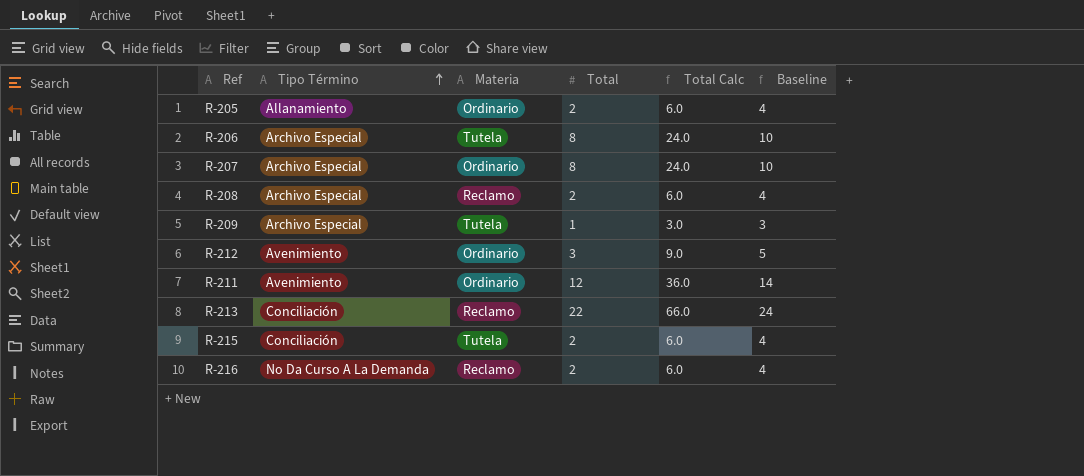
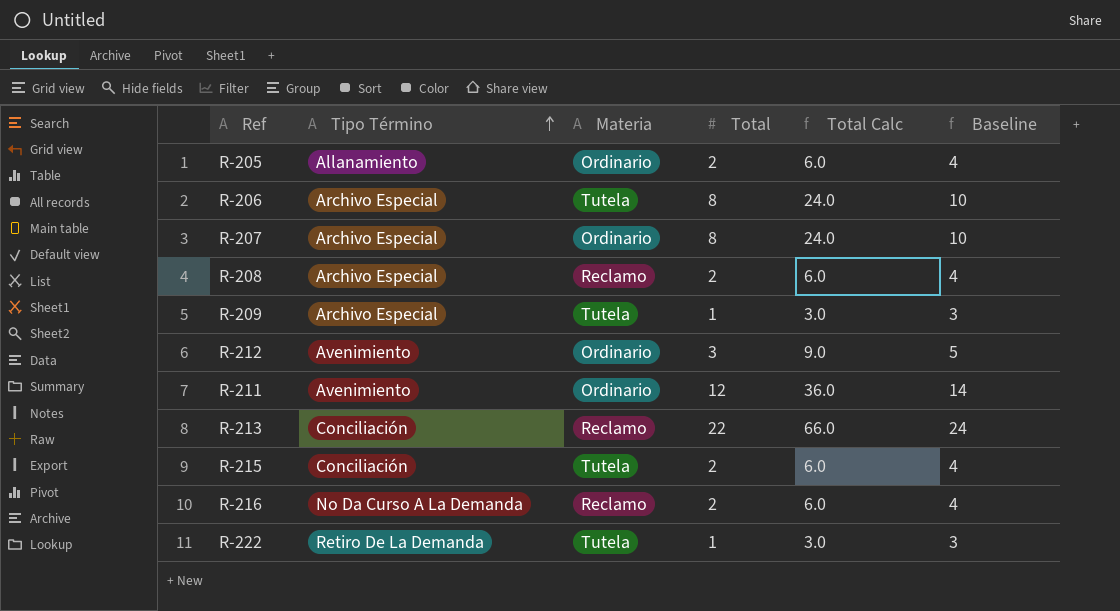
row R-222: none -> Retiro De La Demanda | Tutela | 1 | 3.0 | 3

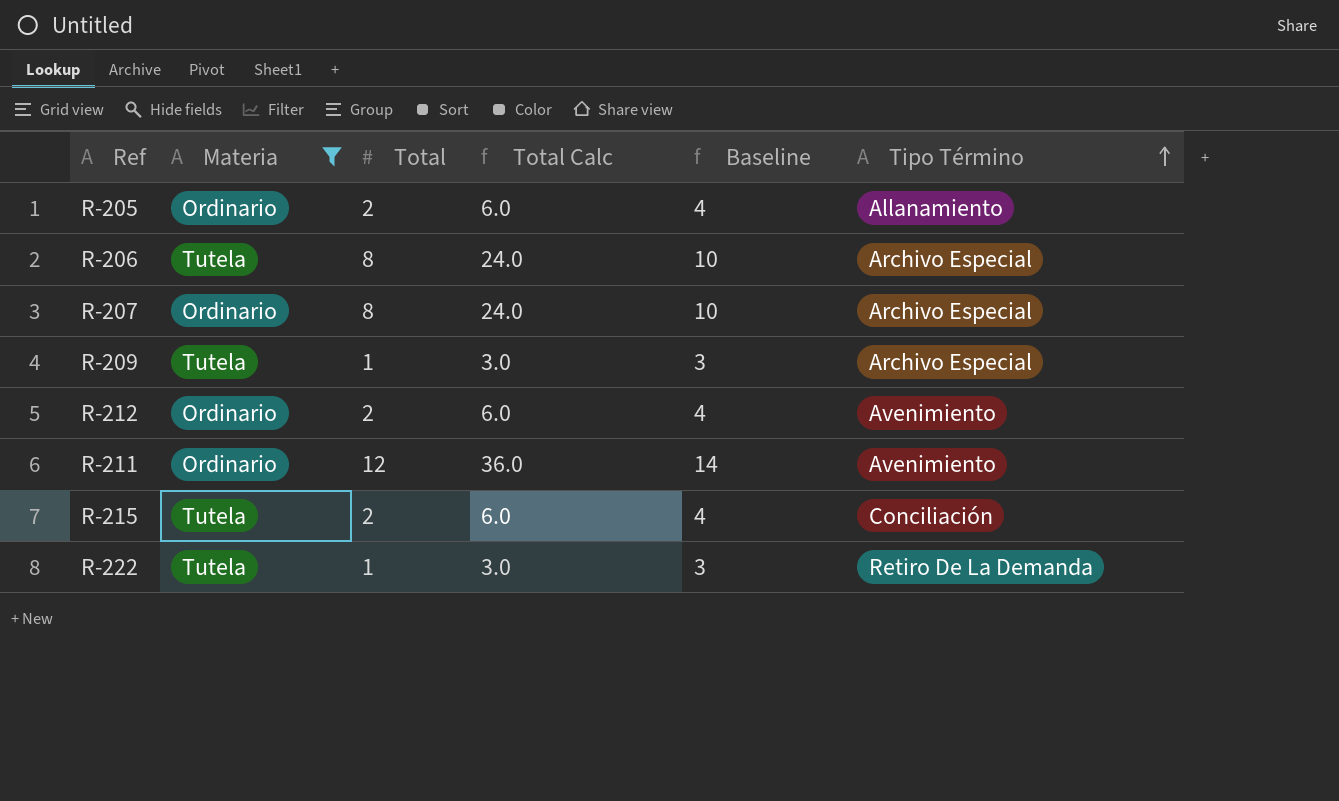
filter: none -> Materia != Reclamo
column Tipo Término | position: 2 -> 6
R-212 | Total: 3 -> 2
R-212 | Total Calc: 9.0 -> 6.0
R-212 | Baseline: 5 -> 4

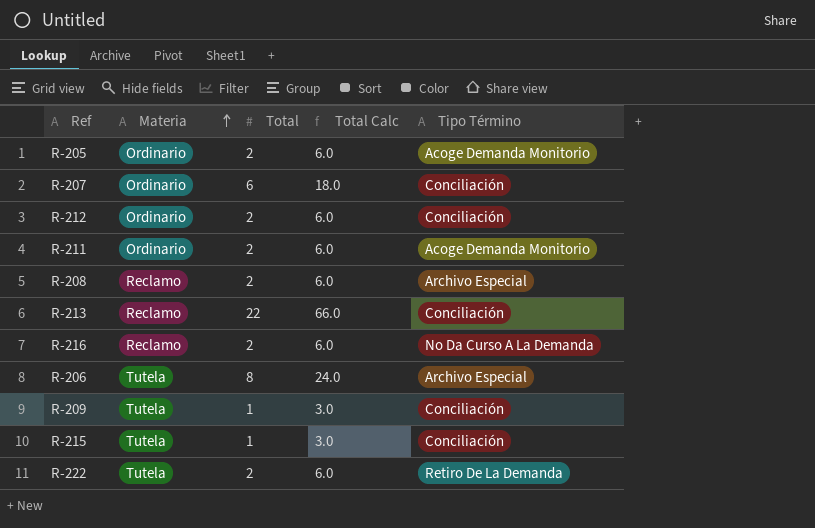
filter: Materia != Reclamo -> none
row order: Tipo Término ascending -> Materia ascending
column Baseline | formula: [Total] + 2 -> none
R-205 | Tipo Término: Allanamiento -> Acoge Demanda Monitorio
R-207 | Total: 8 -> 6
R-207 | Total Calc: 24.0 -> 18.0
R-207 | Tipo Término: Archivo Especial -> Conciliación
R-212 | Tipo Término: Avenimiento -> Conciliación
R-211 | Total: 12 -> 2
R-211 | Total Calc: 36.0 -> 6.0
R-211 | Tipo Término: Avenimiento -> Acoge Demanda Monitorio
R-209 | Tipo Término: Archivo Especial -> Conciliación
R-215 | Total: 2 -> 1
R-215 | Total Calc: 6.0 -> 3.0
R-222 | Total: 1 -> 2
R-222 | Total Calc: 3.0 -> 6.0

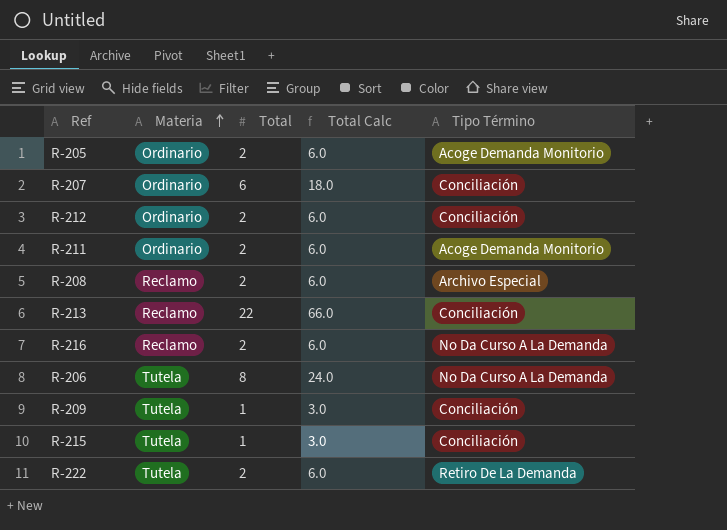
R-206 | Tipo Término: Archivo Especial -> No Da Curso A La Demanda

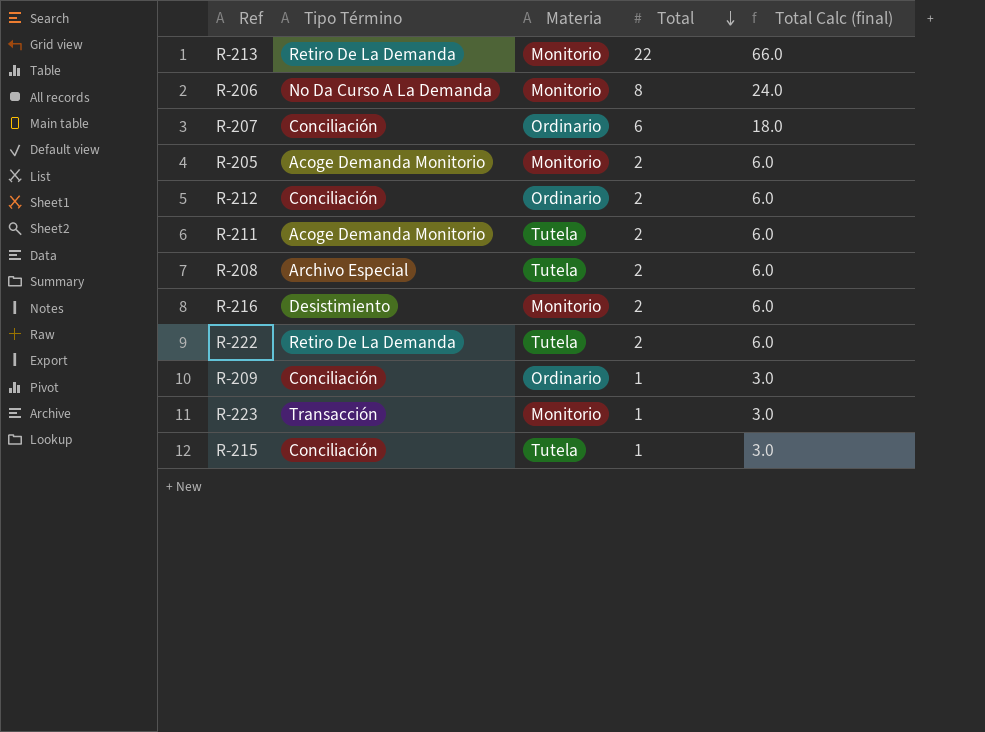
row order: Materia ascending -> Total descending
column Tipo Término | position: 5 -> 2
column name: Total Calc -> Total Calc (final)
R-213 | Tipo Término: Conciliación -> Retiro De La Demanda
R-213 | Materia: Reclamo -> Monitorio
R-206 | Materia: Tutela -> Monitorio
R-205 | Materia: Ordinario -> Monitorio
R-211 | Materia: Ordinario -> Tutela
R-208 | Materia: Reclamo -> Tutela
R-216 | Tipo Término: No Da Curso A La Demanda -> Desistimiento
R-216 | Materia: Reclamo -> Monitorio
R-209 | Materia: Tutela -> Ordinario
row R-223: none -> Transacción | Monitorio | 1 | 3.0

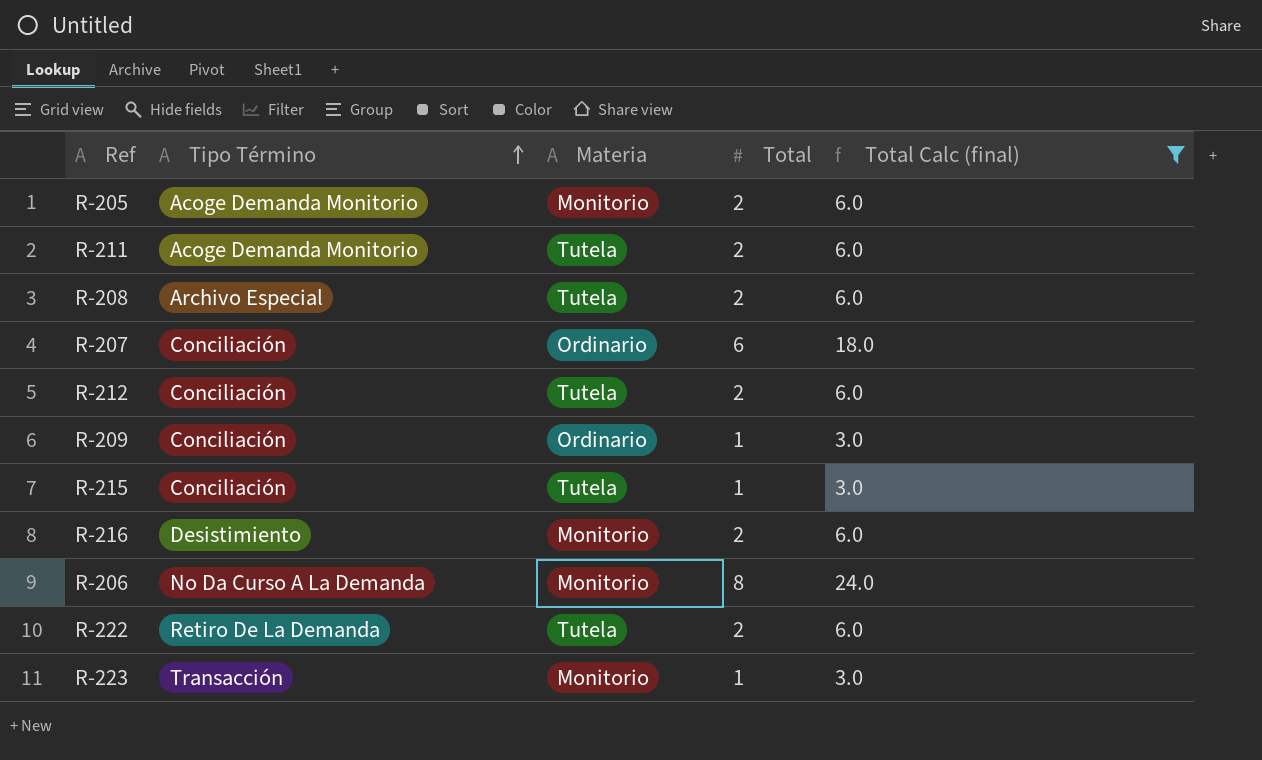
filter: none -> Total Calc (final) != 66.0
row order: Total descending -> Tipo Término ascending
R-212 | Materia: Ordinario -> Tutela

